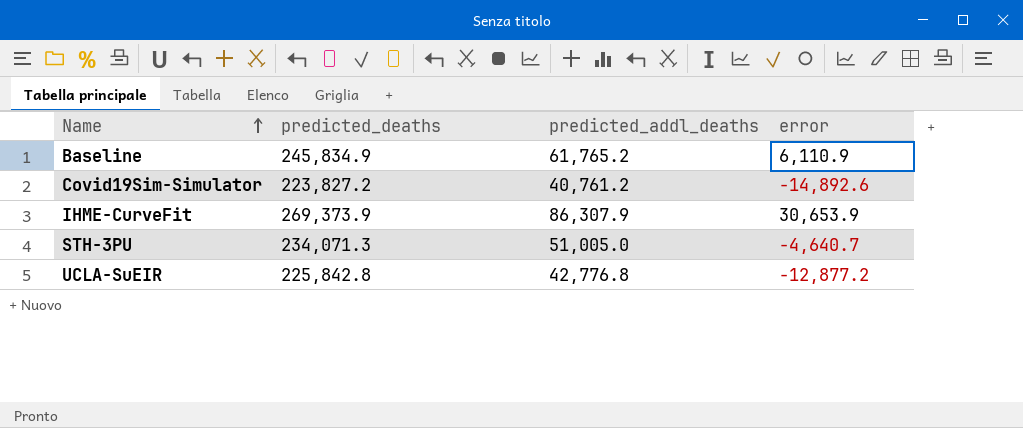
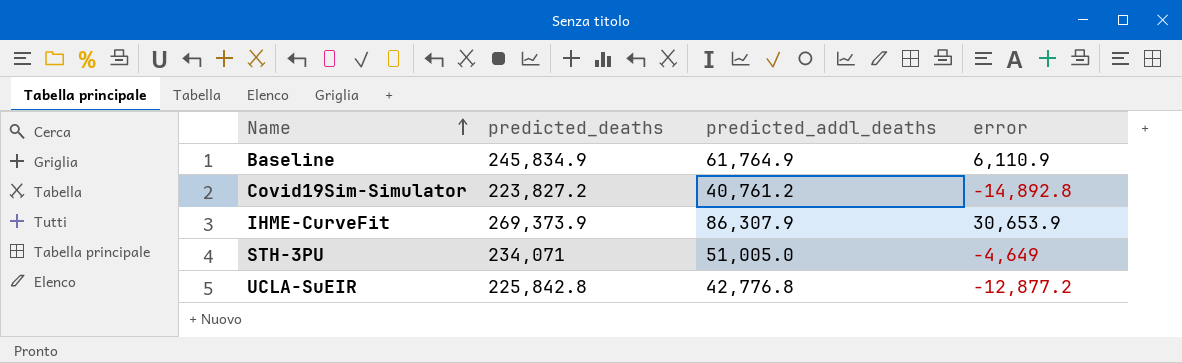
Baseline | predicted_addl_deaths: 61,765.2 -> 61,764.9
Covid19Sim-Simulator | error: -14,892.6 -> -14,892.8
STH-3PU | predicted_deaths: 234,071.3 -> 234,071
STH-3PU | error: -4,640.7 -> -4,649

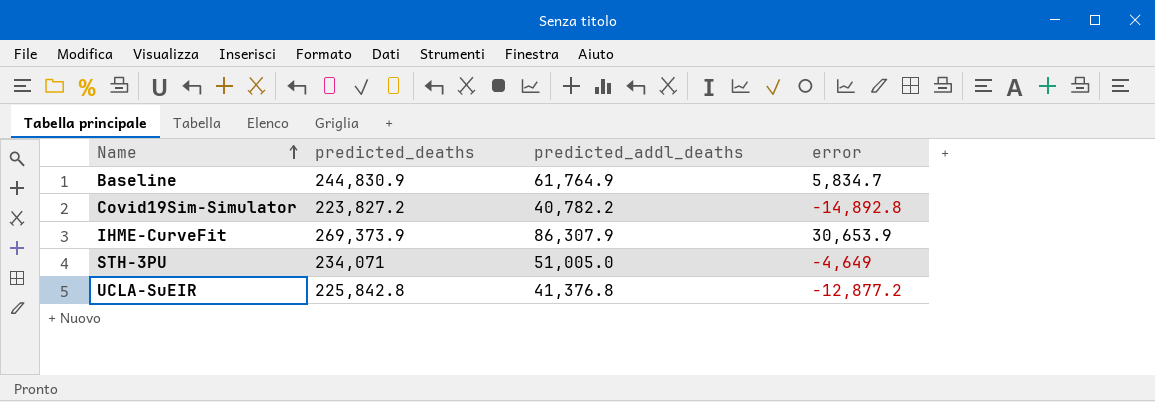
Baseline | predicted_deaths: 245,834.9 -> 244,830.9
Baseline | error: 6,110.9 -> 5,834.7
Covid19Sim-Simulator | predicted_addl_deaths: 40,761.2 -> 40,782.2
UCLA-SuEIR | predicted_addl_deaths: 42,776.8 -> 41,376.8

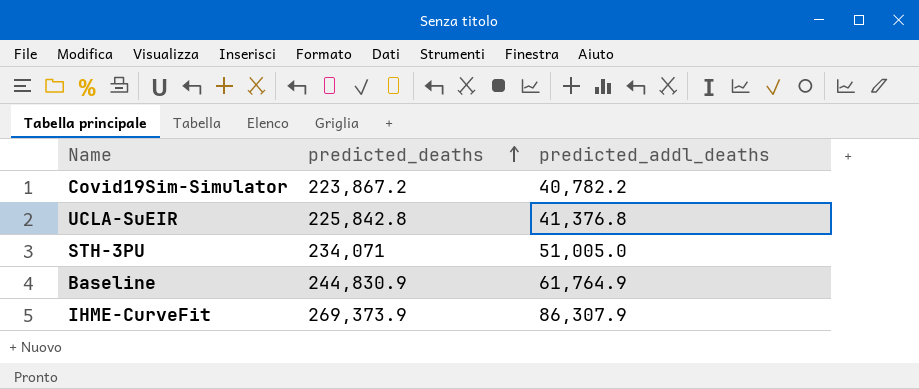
row order: Name ascending -> predicted_deaths ascending
column error | position: 4 -> none
Covid19Sim-Simulator | predicted_deaths: 223,827.2 -> 223,867.2

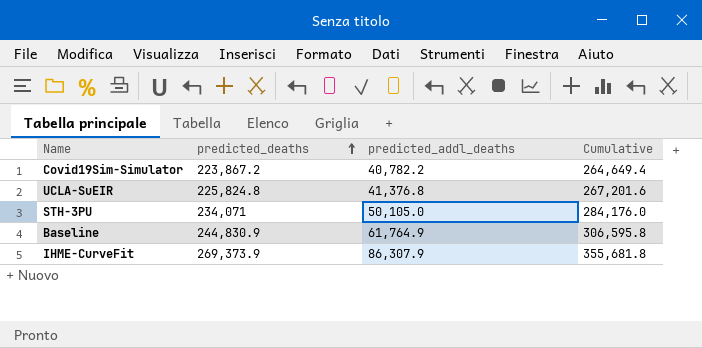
column Cumulative | formula: none -> [predicted_deaths] + [predicted_addl_deaths]
UCLA-SuEIR | predicted_deaths: 225,842.8 -> 225,824.8
STH-3PU | predicted_addl_deaths: 51,005.0 -> 50,105.0

